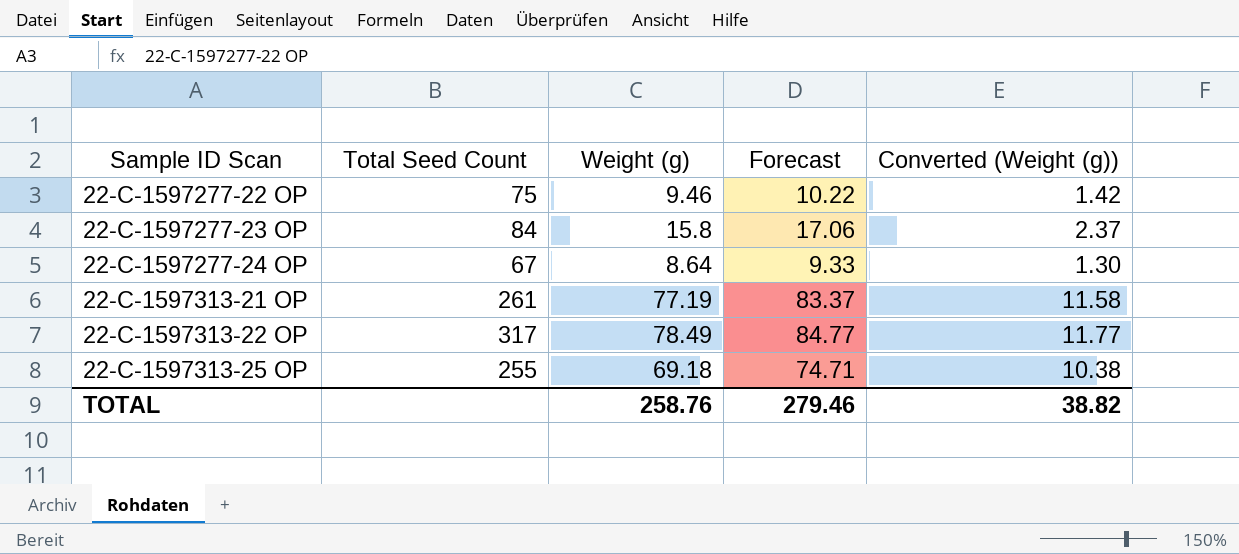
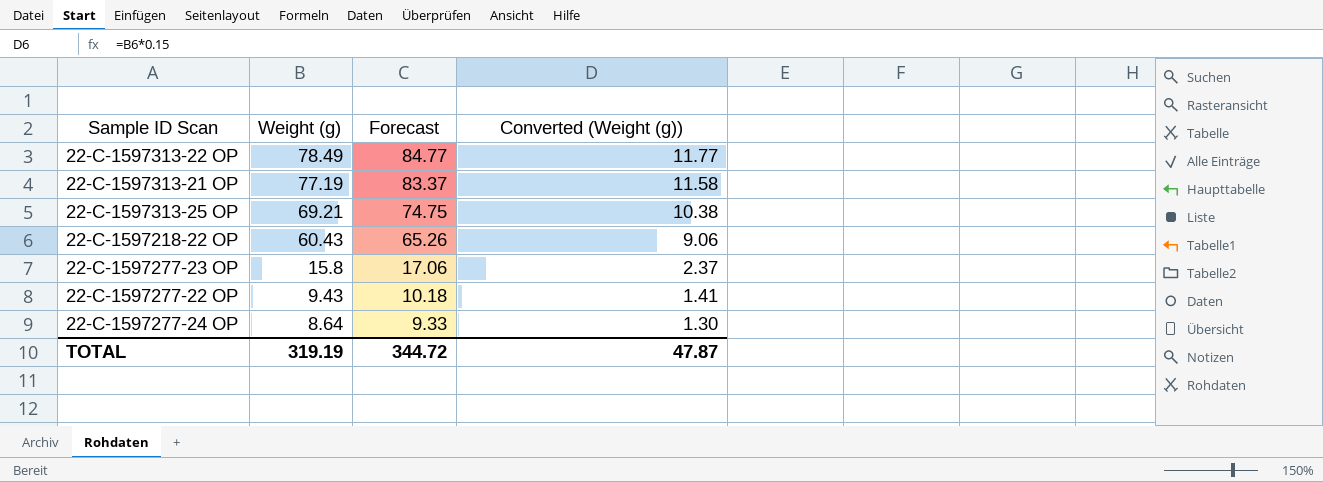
row order: Sample ID Scan ascending -> Weight (g) descending
column Total Seed Count | position: 2 -> none
22-C-1597313-25 OP | Weight (g): 69.18 -> 69.21
22-C-1597313-25 OP | Forecast: 74.71 -> 74.75
row 22-C-1597218-22 OP: none -> 60.43 | 65.26 | 9.06
22-C-1597277-22 OP | Weight (g): 9.46 -> 9.43
22-C-1597277-22 OP | Forecast: 10.22 -> 10.18
22-C-1597277-22 OP | Converted (Weight (g)): 1.42 -> 1.41
TOTAL | Weight (g): 258.76 -> 319.19
TOTAL | Forecast: 279.46 -> 344.72
TOTAL | Converted (Weight (g)): 38.82 -> 47.87

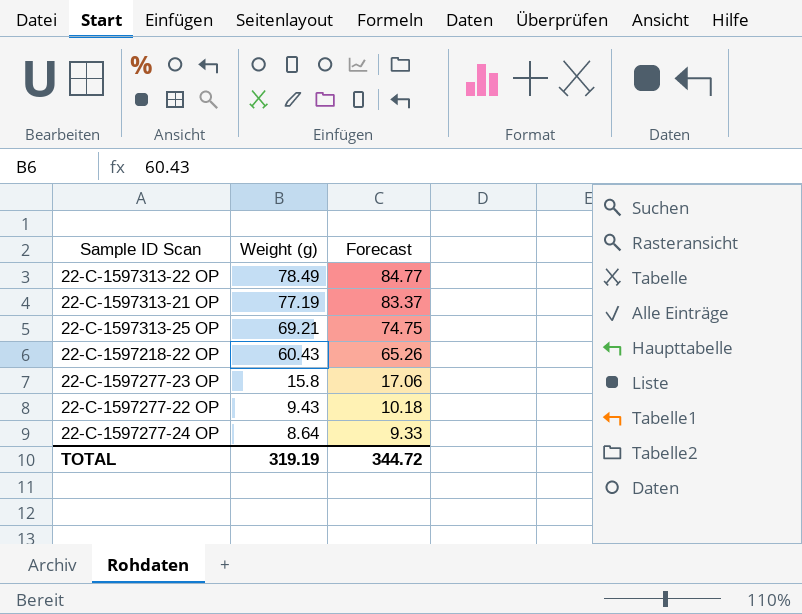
column Converted (Weight (g)) | formula: [Weight (g)] * 0.15 -> none

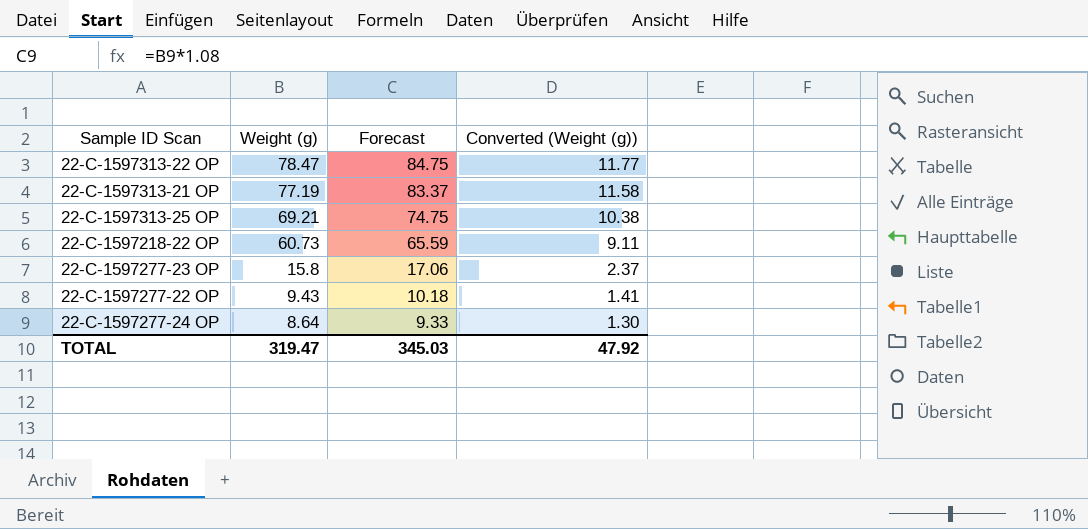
column Converted (Weight (g)) | formula: none -> [Weight (g)] * 0.15
22-C-1597313-22 OP | Weight (g): 78.49 -> 78.47
22-C-1597313-22 OP | Forecast: 84.77 -> 84.75
22-C-1597218-22 OP | Weight (g): 60.43 -> 60.73
22-C-1597218-22 OP | Forecast: 65.26 -> 65.59
TOTAL | Weight (g): 319.19 -> 319.47
TOTAL | Forecast: 344.72 -> 345.03

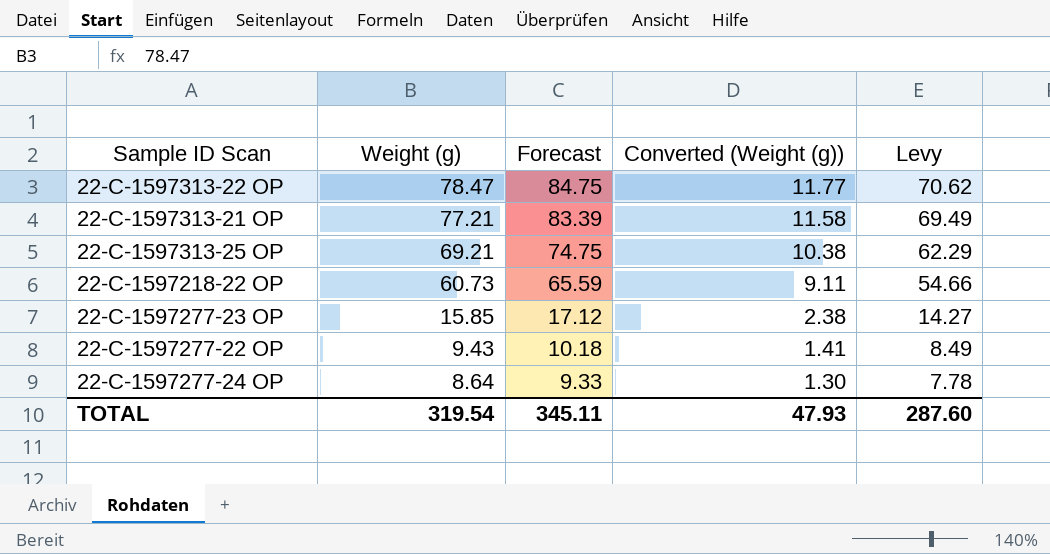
column Levy | formula: none -> [Weight (g)] * 0.9
22-C-1597313-21 OP | Weight (g): 77.19 -> 77.21
22-C-1597313-21 OP | Forecast: 83.37 -> 83.39
22-C-1597277-23 OP | Weight (g): 15.8 -> 15.85
22-C-1597277-23 OP | Forecast: 17.06 -> 17.12
22-C-1597277-23 OP | Converted (Weight (g)): 2.37 -> 2.38
TOTAL | Weight (g): 319.47 -> 319.54
TOTAL | Forecast: 345.03 -> 345.11
TOTAL | Converted (Weight (g)): 47.92 -> 47.93

